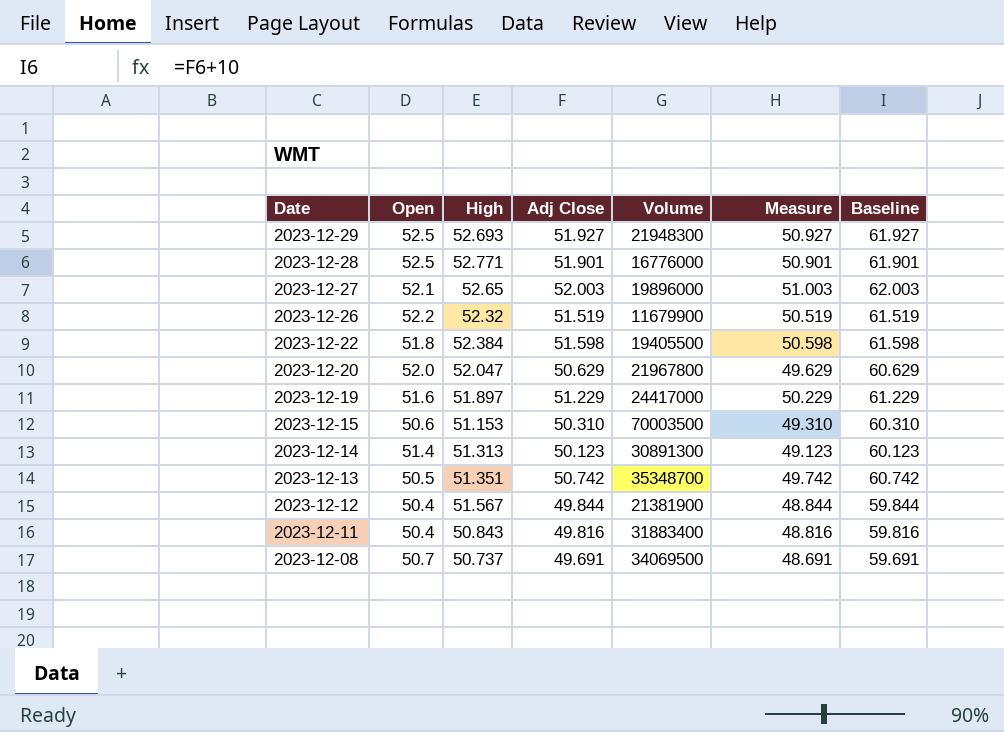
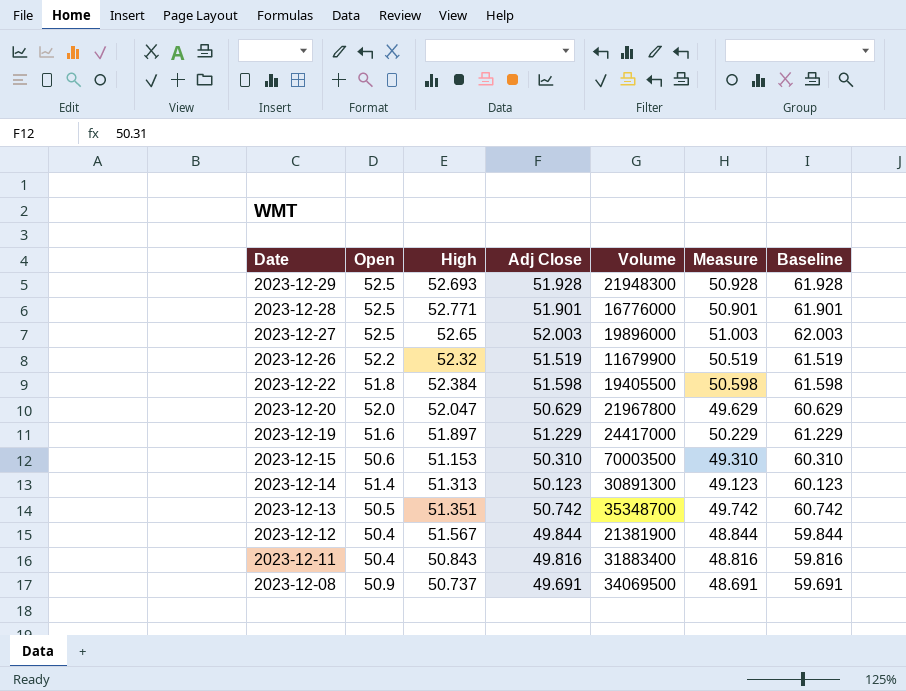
2023-12-29 | Adj Close: 51.927 -> 51.928
2023-12-29 | Measure: 50.927 -> 50.928
2023-12-29 | Baseline: 61.927 -> 61.928
2023-12-27 | Open: 52.1 -> 52.5
2023-12-08 | Open: 50.7 -> 50.9

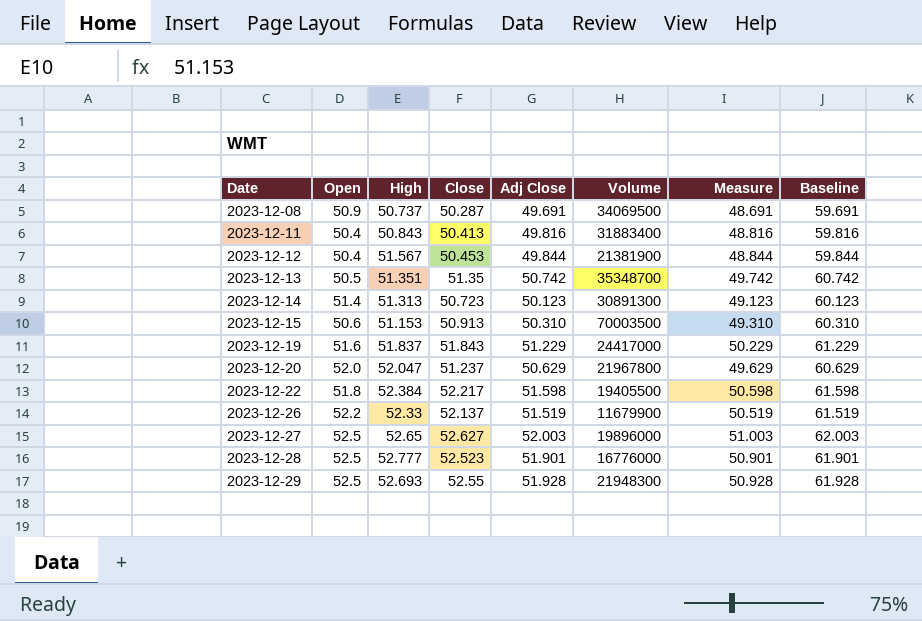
row order: Date descending -> Date ascending
column Close | position: none -> 4
2023-12-19 | High: 51.897 -> 51.837
2023-12-26 | High: 52.32 -> 52.33
2023-12-28 | High: 52.771 -> 52.777

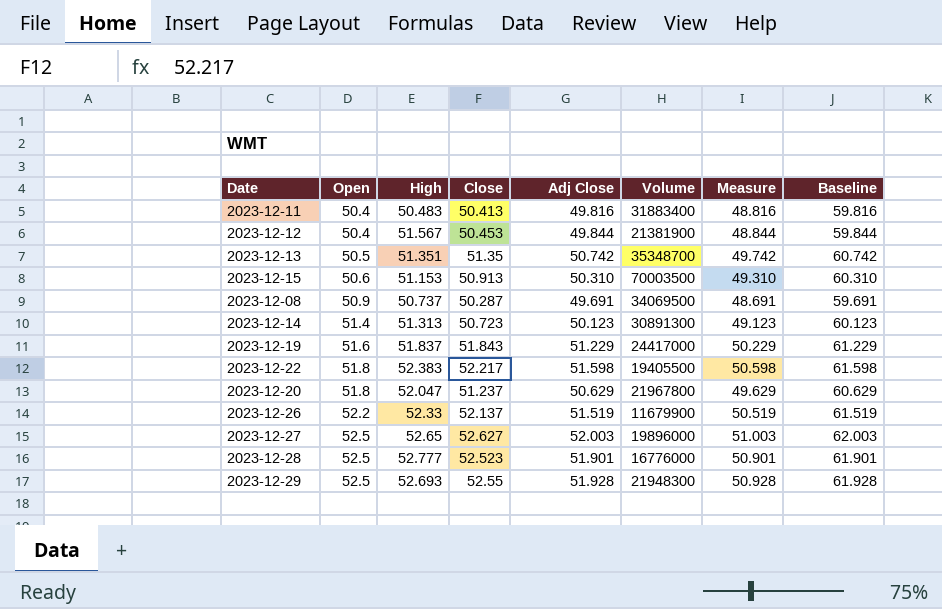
row order: Date ascending -> Open ascending
2023-12-11 | High: 50.843 -> 50.483
2023-12-22 | High: 52.384 -> 52.383
2023-12-20 | Open: 52.0 -> 51.8

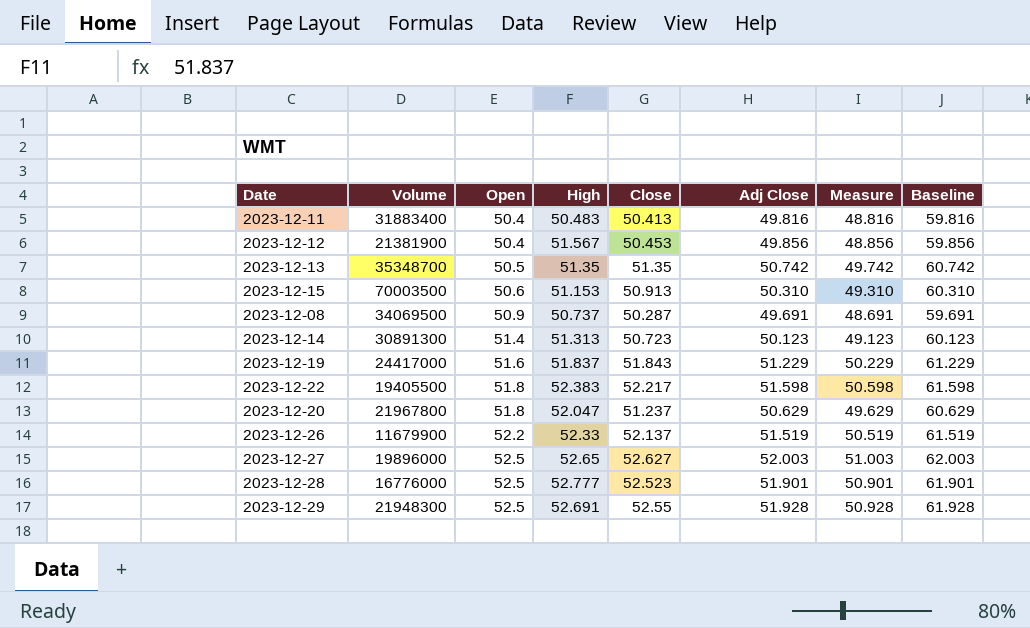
column Volume | position: 6 -> 2
2023-12-12 | Adj Close: 49.844 -> 49.856
2023-12-12 | Measure: 48.844 -> 48.856
2023-12-12 | Baseline: 59.844 -> 59.856
2023-12-13 | High: 51.351 -> 51.35
2023-12-29 | High: 52.693 -> 52.691

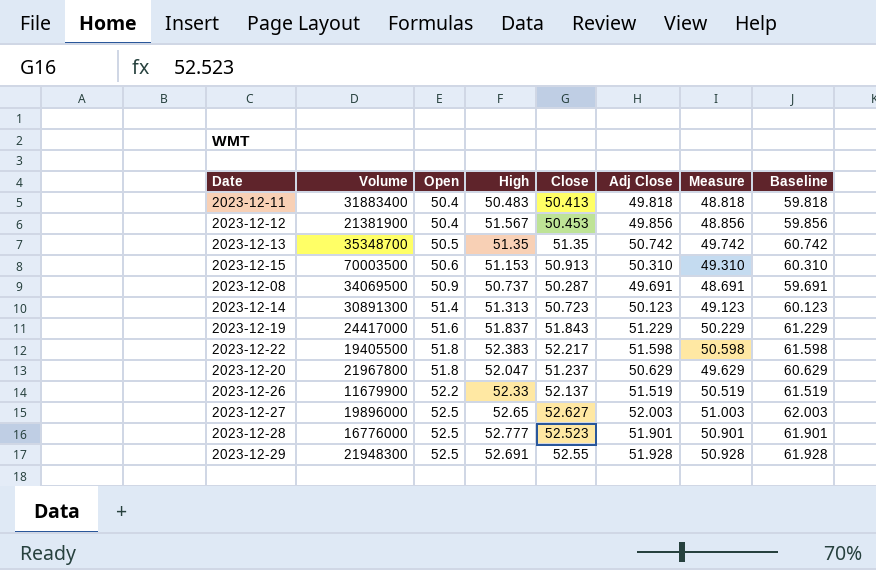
2023-12-11 | Adj Close: 49.816 -> 49.818
2023-12-11 | Measure: 48.816 -> 48.818
2023-12-11 | Baseline: 59.816 -> 59.818

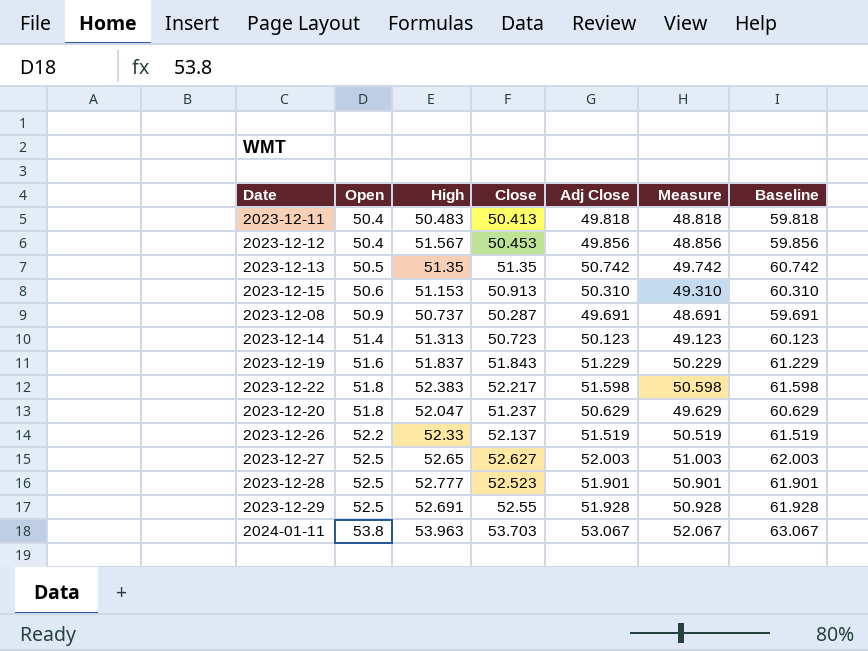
column Volume | position: 2 -> none
row 2024-01-11: none -> 53.8 | 53.963 | 53.703 | 53.067 | 52.067 | 63.067

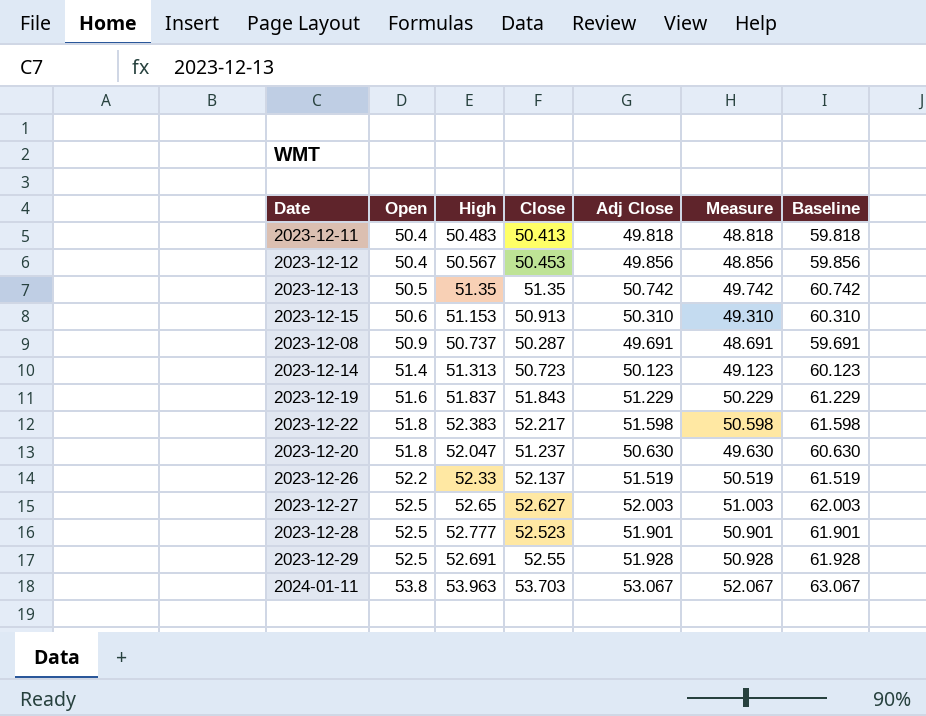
2023-12-12 | High: 51.567 -> 50.567
2023-12-20 | Adj Close: 50.629 -> 50.630
2023-12-20 | Measure: 49.629 -> 49.630
2023-12-20 | Baseline: 60.629 -> 60.630

